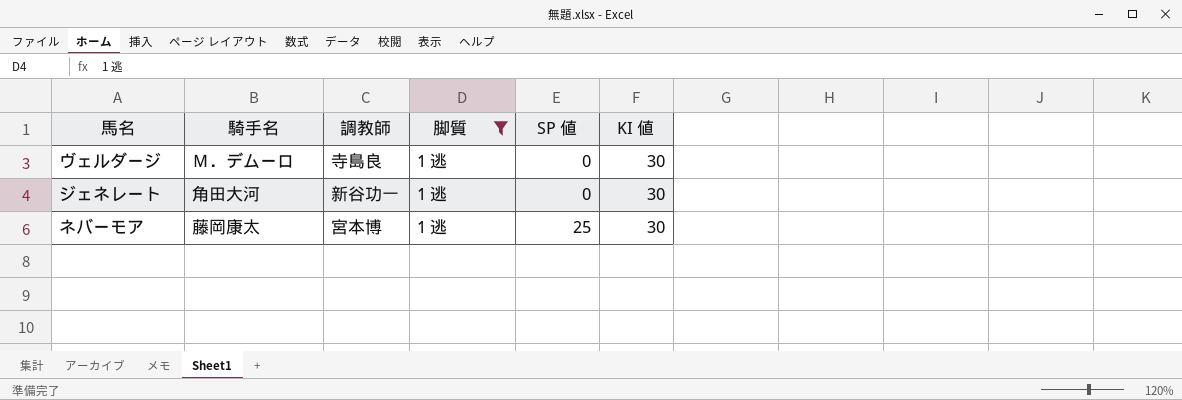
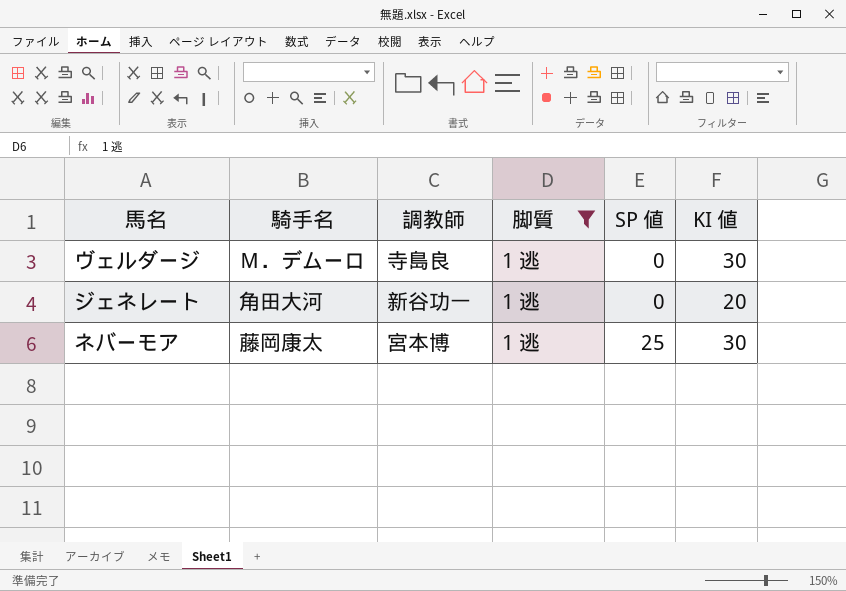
ジェネレート | KI 値: 30 -> 20

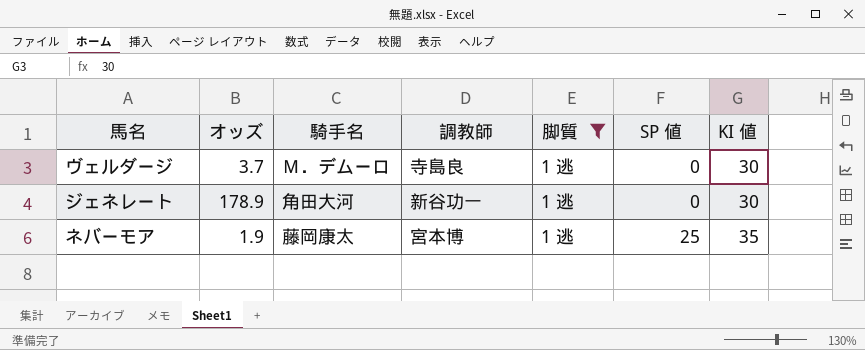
column オッズ | position: none -> 2
ジェネレート | KI 値: 20 -> 30
ネバーモア | KI 値: 30 -> 35

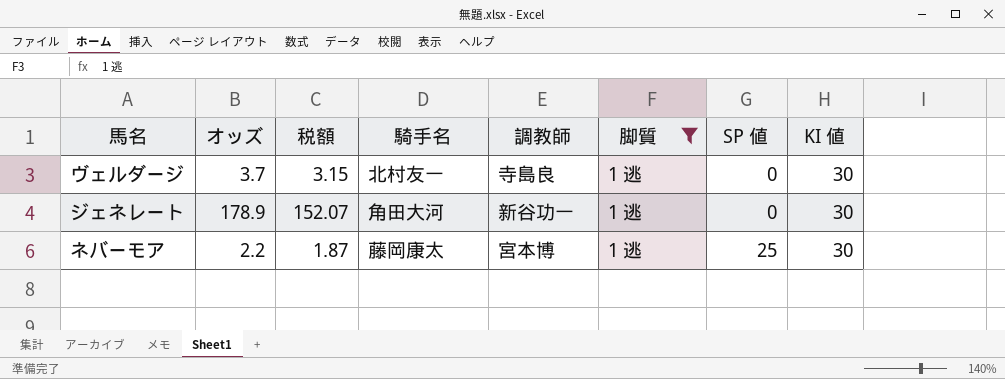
column 税額 | formula: none -> [オッズ] * 0.85
ヴェルダージ | 騎手名: Ｍ．デムーロ -> 北村友一
ネバーモア | オッズ: 1.9 -> 2.2
ネバーモア | KI 値: 35 -> 30

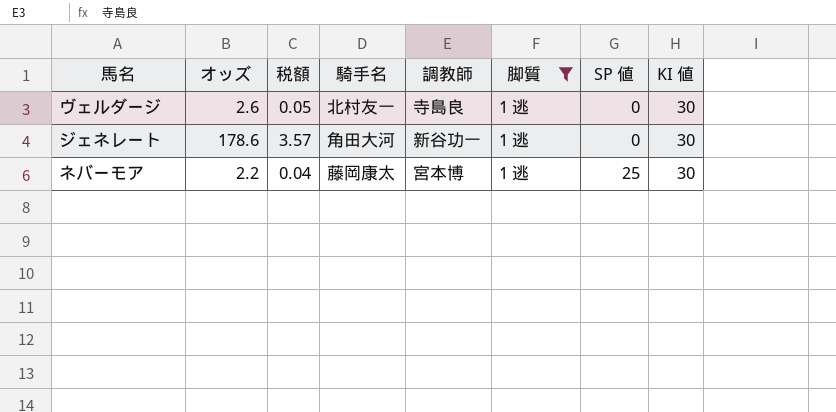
column 税額 | formula: [オッズ] * 0.85 -> [オッズ] * 0.02
ヴェルダージ | オッズ: 3.7 -> 2.6
ジェネレート | オッズ: 178.9 -> 178.6

